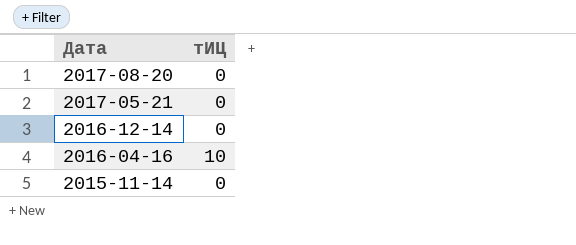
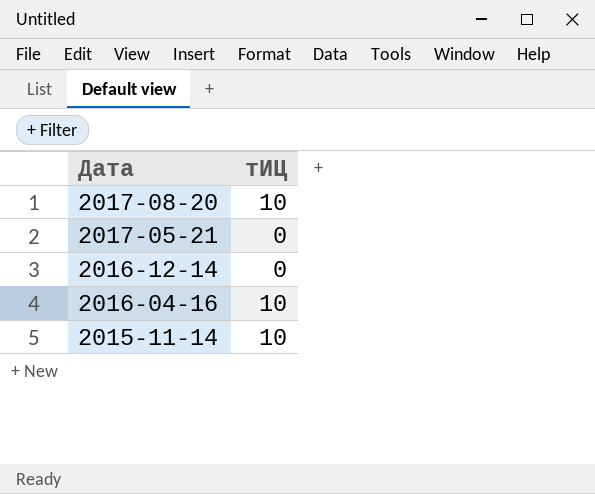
2017-08-20 | тИЦ: 0 -> 10
2015-11-14 | тИЦ: 0 -> 10

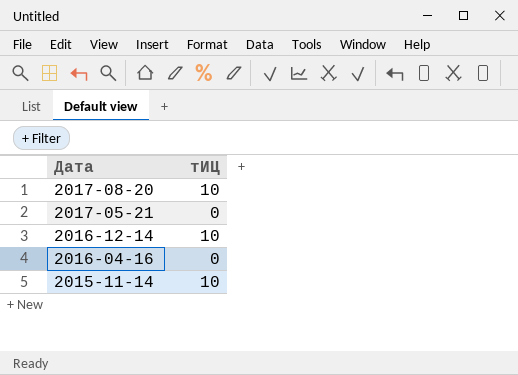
2016-12-14 | тИЦ: 0 -> 10
2016-04-16 | тИЦ: 10 -> 0

